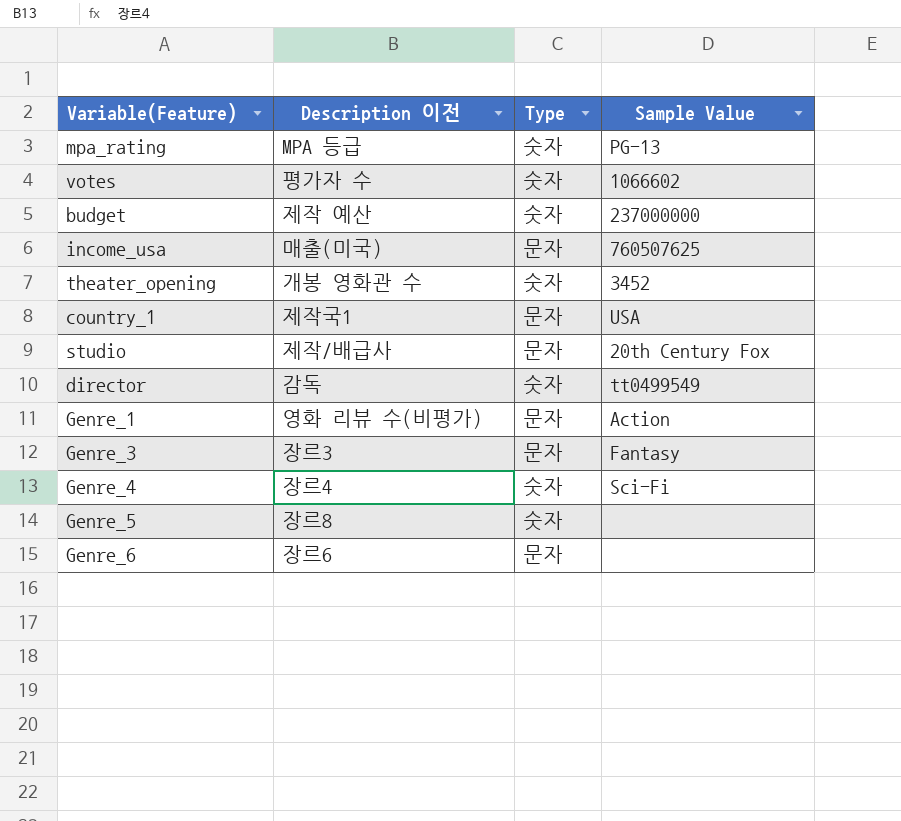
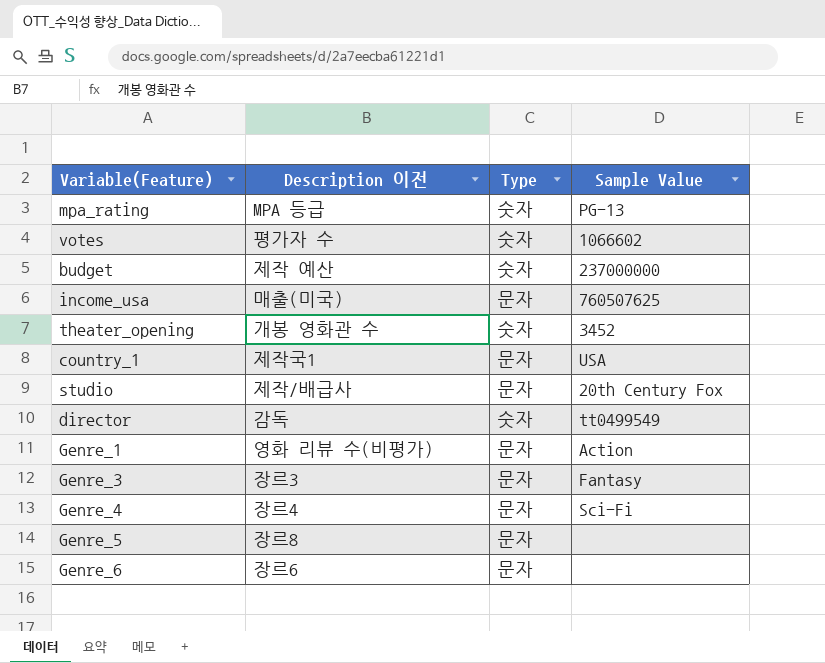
Genre_4 | Type: 숫자 -> 문자
Genre_5 | Type: 숫자 -> 문자

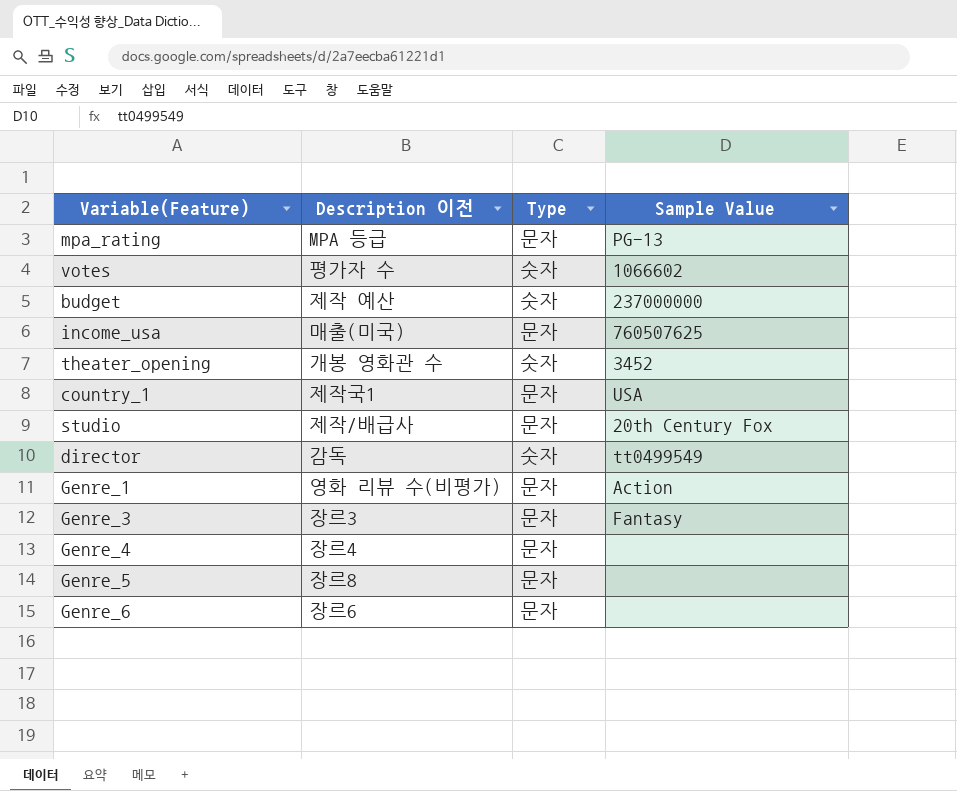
mpa_rating | Type: 숫자 -> 문자
Genre_4 | Sample Value: Sci-Fi -> none

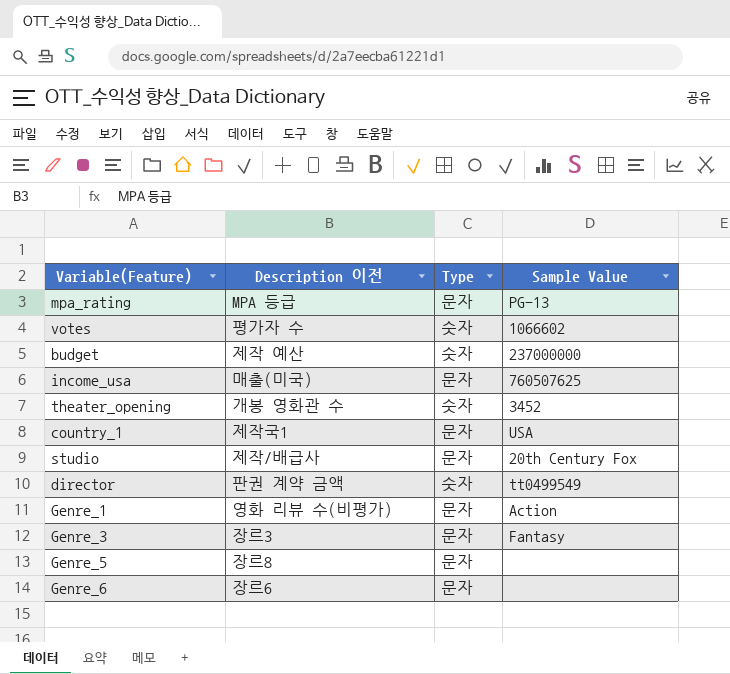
row Genre_4: 장르4 | 문자 | none -> none
director | Description 이전: 감독 -> 판권 계약 금액

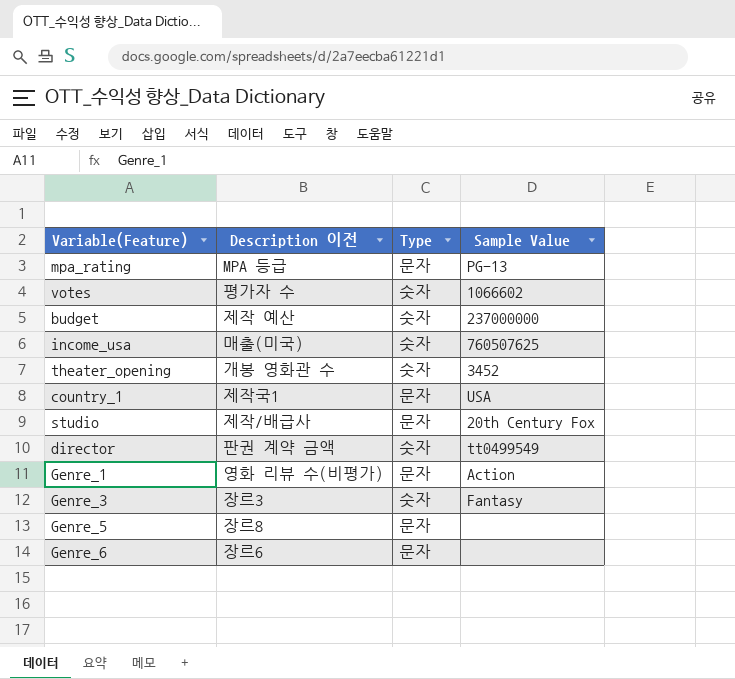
income_usa | Type: 문자 -> 숫자
Genre_3 | Type: 문자 -> 숫자

